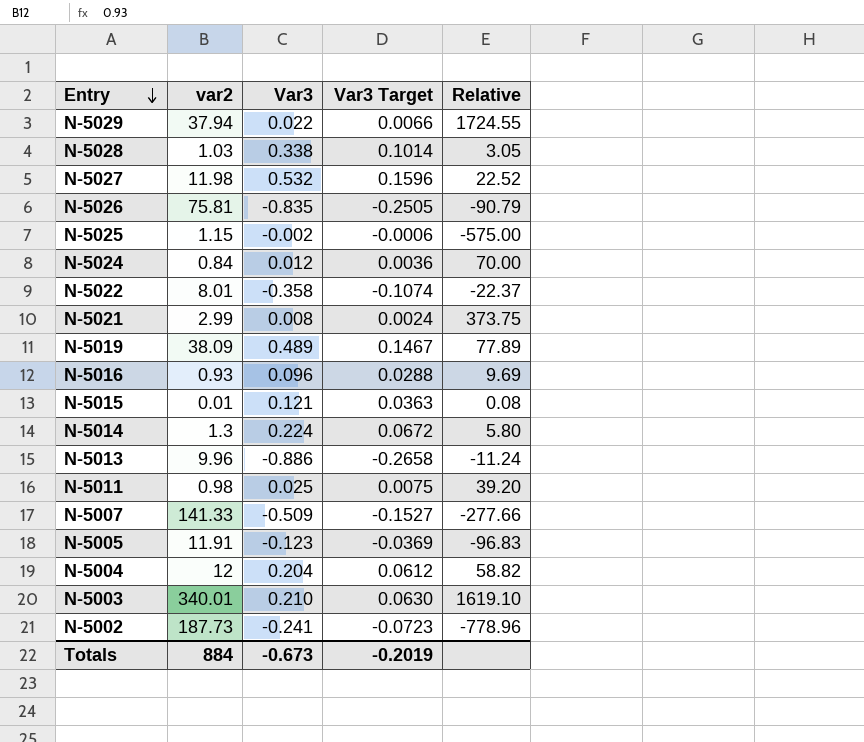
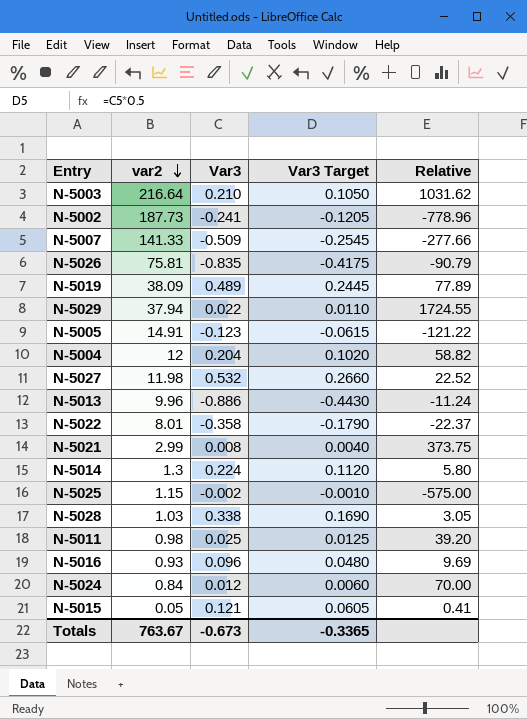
row order: Entry descending -> var2 descending
column Var3 Target | formula: [Var3] * 0.3 -> [Var3] * 0.5
N-5003 | var2: 340.01 -> 216.64
N-5003 | Relative: 1619.10 -> 1031.62
N-5005 | var2: 11.91 -> 14.91
N-5005 | Relative: -96.83 -> -121.22
N-5015 | var2: 0.01 -> 0.05
N-5015 | Relative: 0.08 -> 0.41
Totals | var2: 884 -> 763.67
Totals | Var3 Target: -0.2019 -> -0.3365

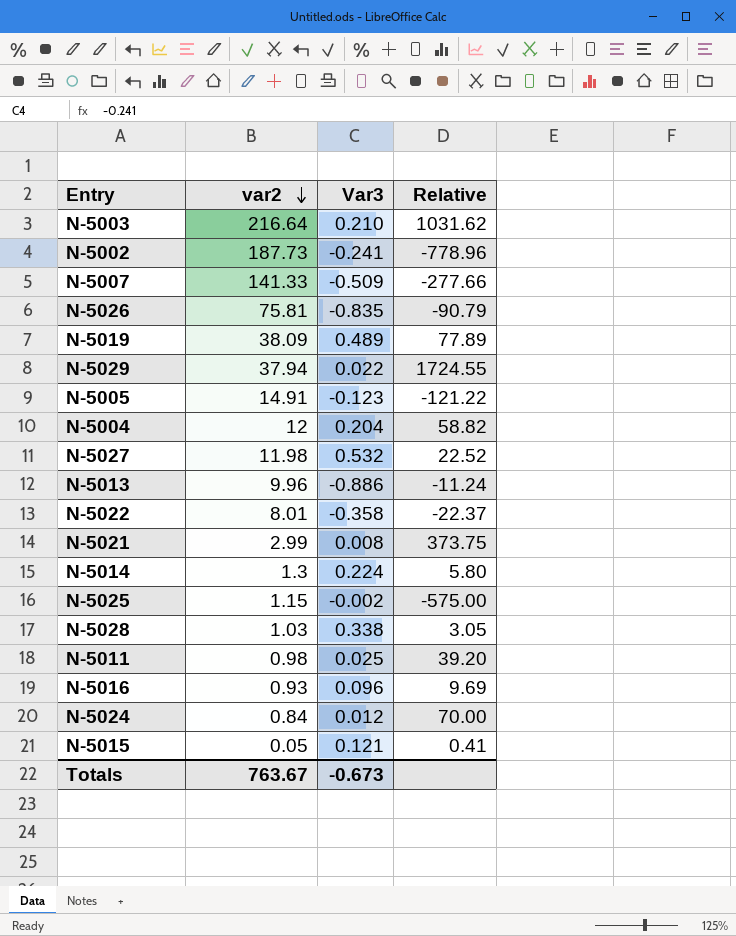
column Var3 Target | formula: [Var3] * 0.5 -> none

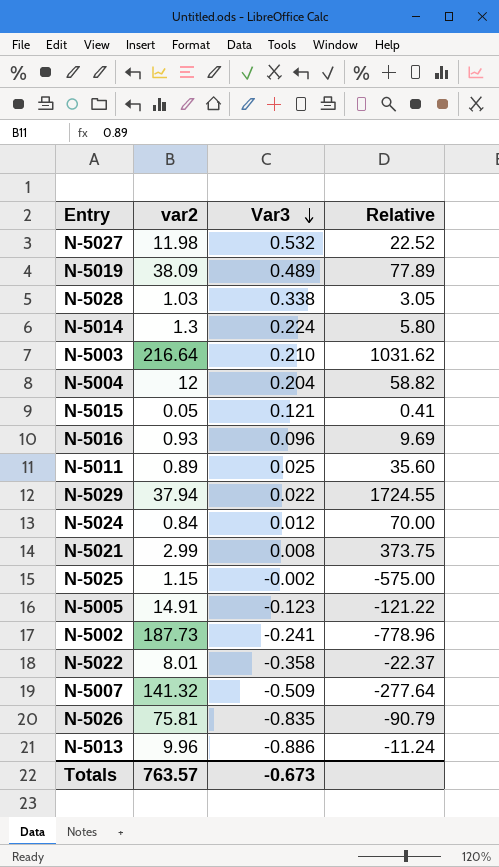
row order: var2 descending -> Var3 descending
N-5011 | var2: 0.98 -> 0.89
N-5011 | Relative: 39.20 -> 35.60
N-5007 | var2: 141.33 -> 141.32
N-5007 | Relative: -277.66 -> -277.64
Totals | var2: 763.67 -> 763.57

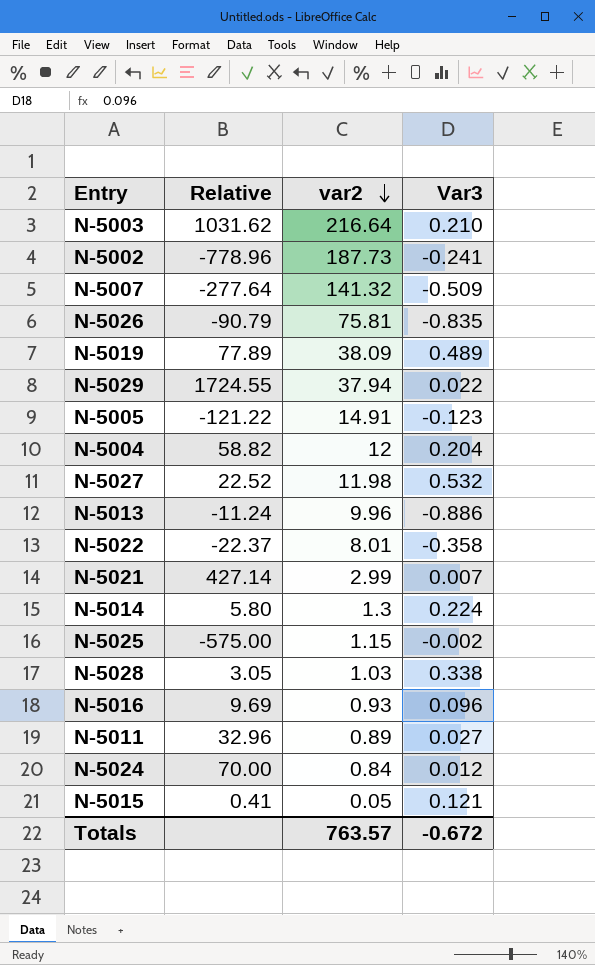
row order: Var3 descending -> var2 descending
column Relative | position: 4 -> 2
N-5021 | Relative: 373.75 -> 427.14
N-5021 | Var3: 0.008 -> 0.007
N-5011 | Relative: 35.60 -> 32.96
N-5011 | Var3: 0.025 -> 0.027
Totals | Var3: -0.673 -> -0.672

